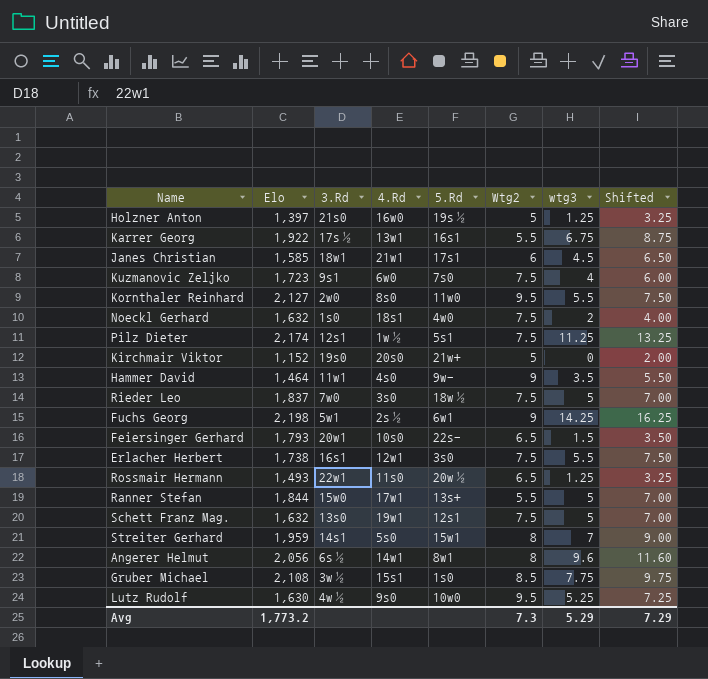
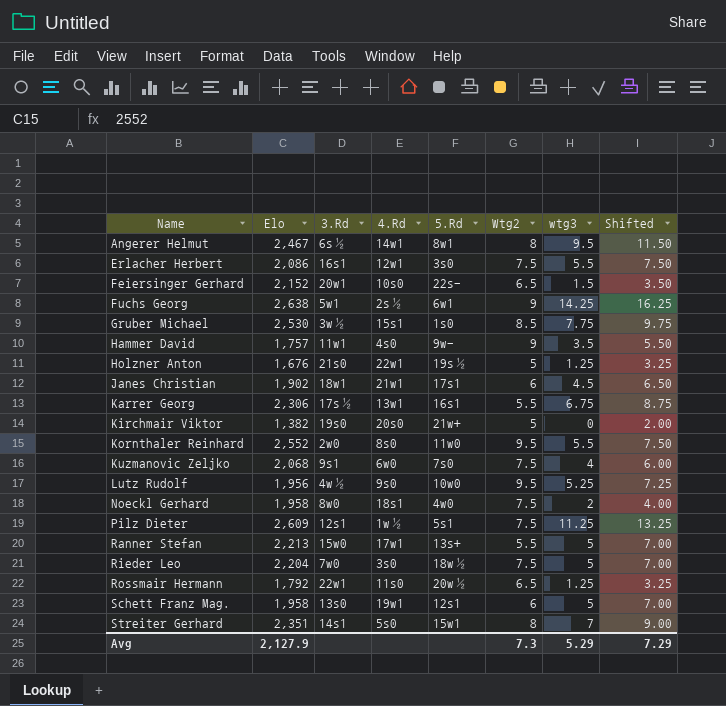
row order: none -> Name ascending
Angerer Helmut | Elo: 2,056 -> 2,467
Angerer Helmut | wtg3: 9.6 -> 9.5
Angerer Helmut | Shifted: 11.60 -> 11.50
Erlacher Herbert | Elo: 1,738 -> 2,086
Feiersinger Gerhard | Elo: 1,793 -> 2,152
Fuchs Georg | Elo: 2,198 -> 2,638
Gruber Michael | Elo: 2,108 -> 2,530
Hammer David | Elo: 1,464 -> 1,757
Holzner Anton | Elo: 1,397 -> 1,676
Holzner Anton | 4.Rd: 16w0 -> 22w1
Janes Christian | Elo: 1,585 -> 1,902
Karrer Georg | Elo: 1,922 -> 2,306
Kirchmair Viktor | Elo: 1,152 -> 1,382
Kornthaler Reinhard | Elo: 2,127 -> 2,552
Kuzmanovic Zeljko | Elo: 1,723 -> 2,068
Lutz Rudolf | Elo: 1,630 -> 1,956
Noeckl Gerhard | Elo: 1,632 -> 1,958
Noeckl Gerhard | 3.Rd: 1s0 -> 8w0
Pilz Dieter | Elo: 2,174 -> 2,609
Ranner Stefan | Elo: 1,844 -> 2,213
Rieder Leo | Elo: 1,837 -> 2,204
Rossmair Hermann | Elo: 1,493 -> 1,792
Schett Franz Mag. | Elo: 1,632 -> 1,958
Schett Franz Mag. | Wtg2: 7.5 -> 6
Streiter Gerhard | Elo: 1,959 -> 2,351
Avg | Elo: 1,773.2 -> 2,127.9

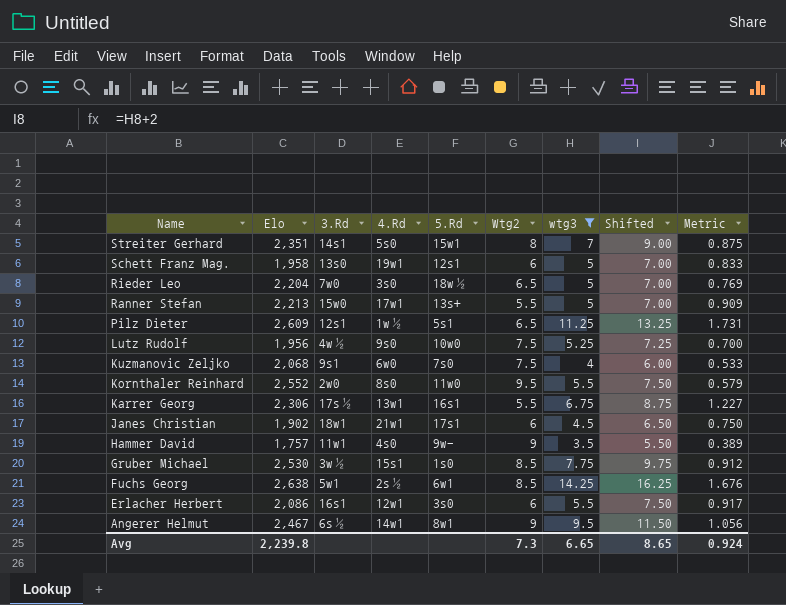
filter: none -> wtg3 >= 3.5
row order: Name ascending -> Name descending
column Metric | formula: none -> [wtg3] / [Wtg2]
Rieder Leo | Wtg2: 7.5 -> 6.5
Pilz Dieter | Wtg2: 7.5 -> 6.5
Lutz Rudolf | Wtg2: 9.5 -> 7.5
Fuchs Georg | Wtg2: 9 -> 8.5
Erlacher Herbert | Wtg2: 7.5 -> 6
Angerer Helmut | Wtg2: 8 -> 9
Avg | Elo: 2,127.9 -> 2,239.8
Avg | wtg3: 5.29 -> 6.65
Avg | Shifted: 7.29 -> 8.65

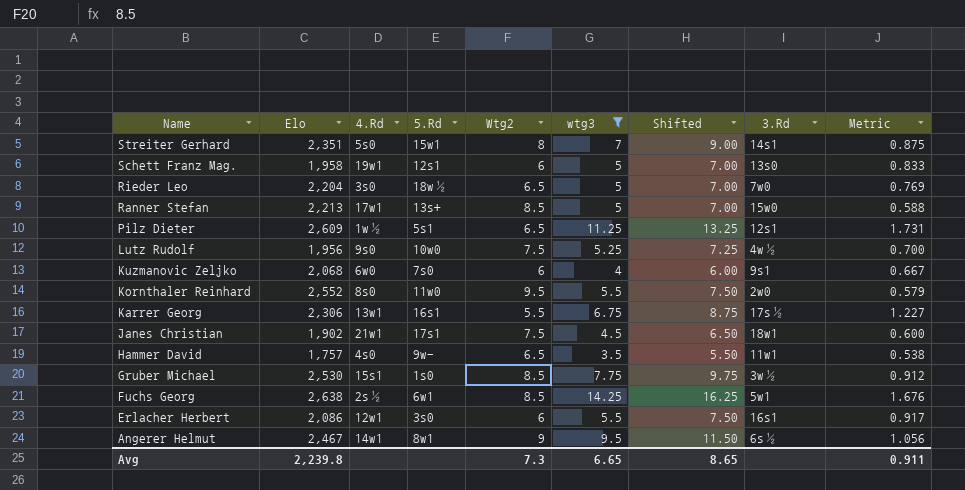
column 3.Rd | position: 3 -> 8
Ranner Stefan | Wtg2: 5.5 -> 8.5
Ranner Stefan | Metric: 0.909 -> 0.588
Kuzmanovic Zeljko | Wtg2: 7.5 -> 6
Kuzmanovic Zeljko | Metric: 0.533 -> 0.667
Janes Christian | Wtg2: 6 -> 7.5
Janes Christian | Metric: 0.750 -> 0.600
Hammer David | Wtg2: 9 -> 6.5
Hammer David | Metric: 0.389 -> 0.538
Avg | Metric: 0.924 -> 0.911

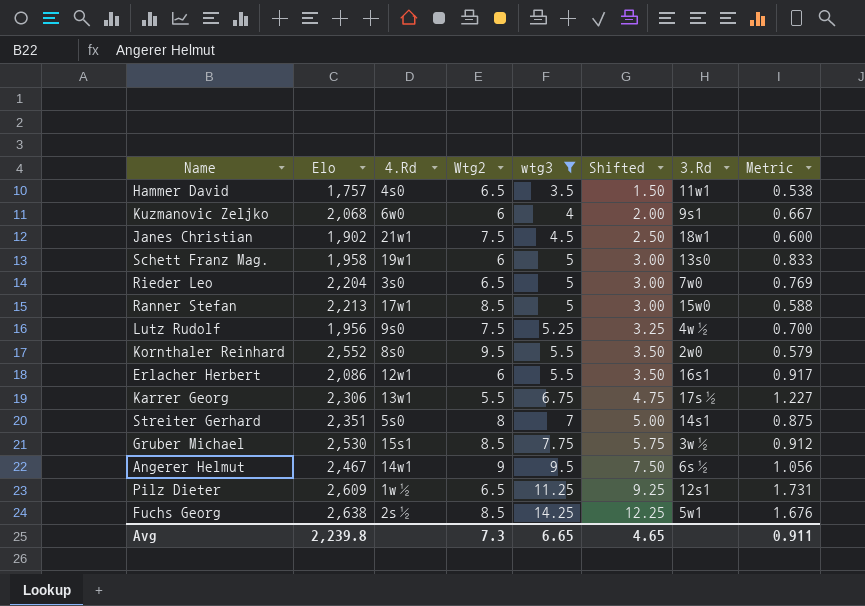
row order: Name descending -> wtg3 ascending
column 5.Rd | position: 4 -> none
column Shifted | formula: [wtg3] + 2 -> [wtg3] - 2
Avg | Shifted: 8.65 -> 4.65

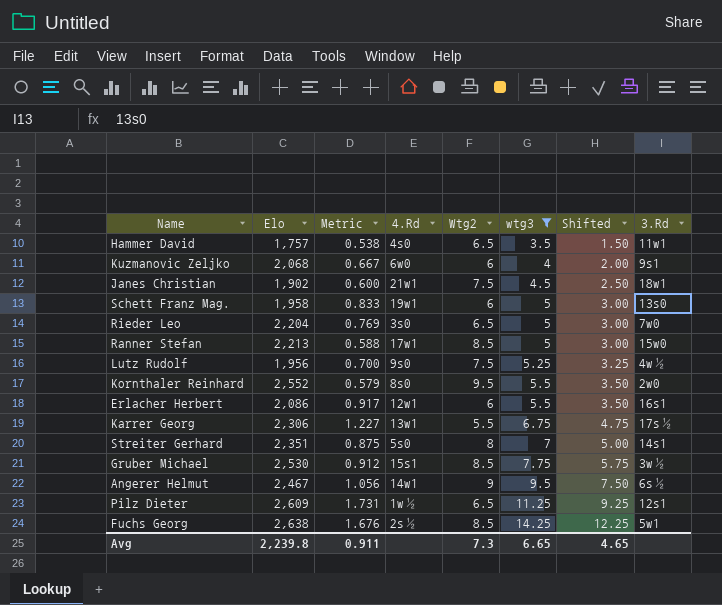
column Metric | position: 8 -> 3

